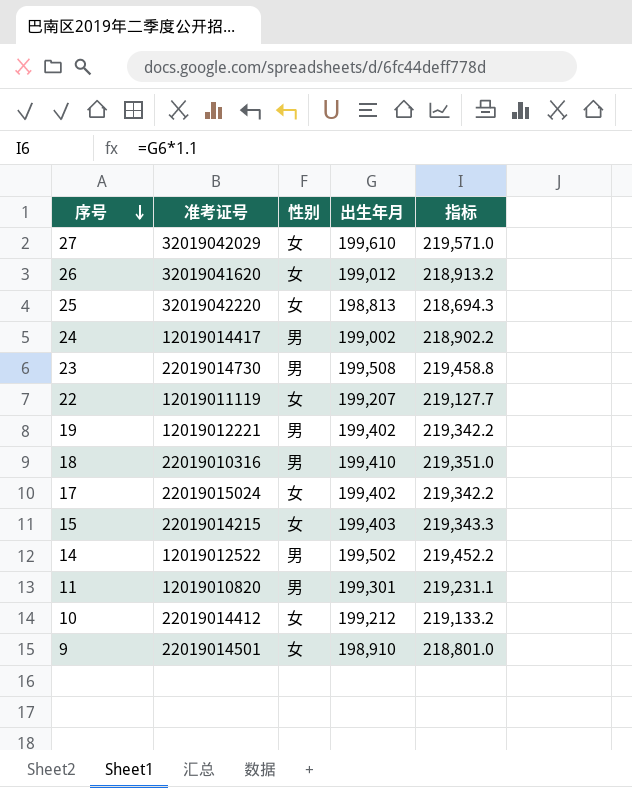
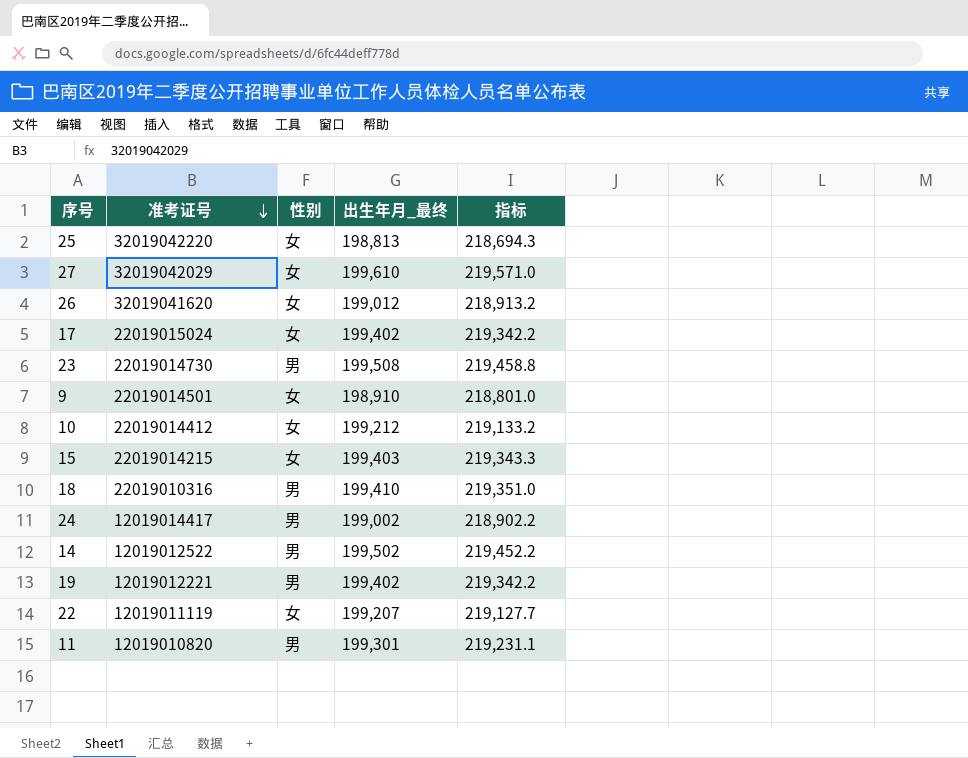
row order: 序号 descending -> 准考证号 descending
column name: 出生年月 -> 出生年月_最终

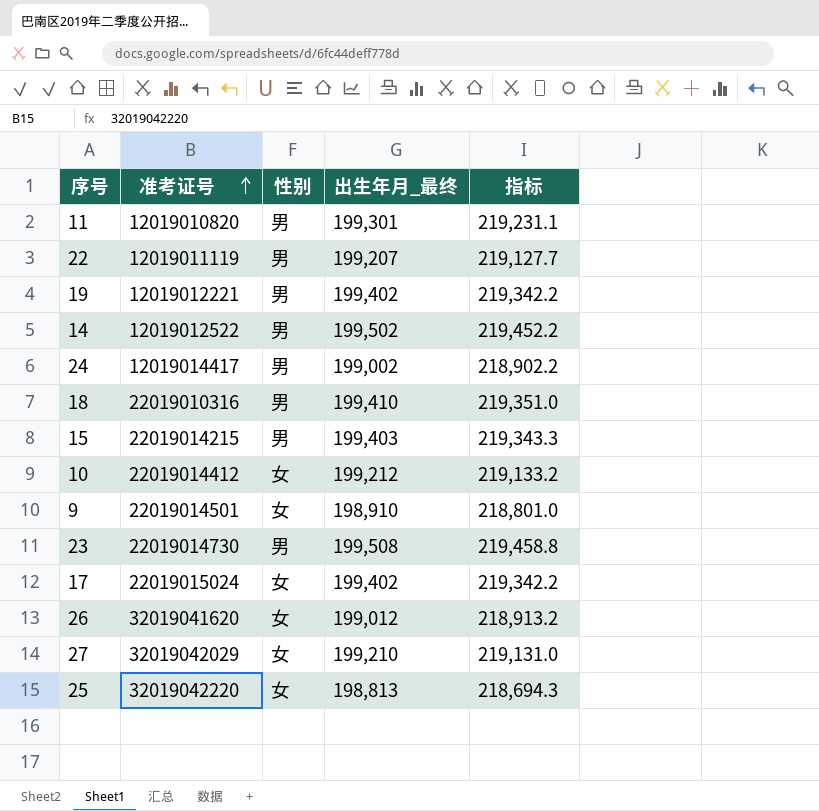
row order: 准考证号 descending -> 准考证号 ascending
22 | 性别: 女 -> 男
15 | 性别: 女 -> 男
27 | 出生年月_最终: 199,610 -> 199,210
27 | 指标: 219,571.0 -> 219,131.0

